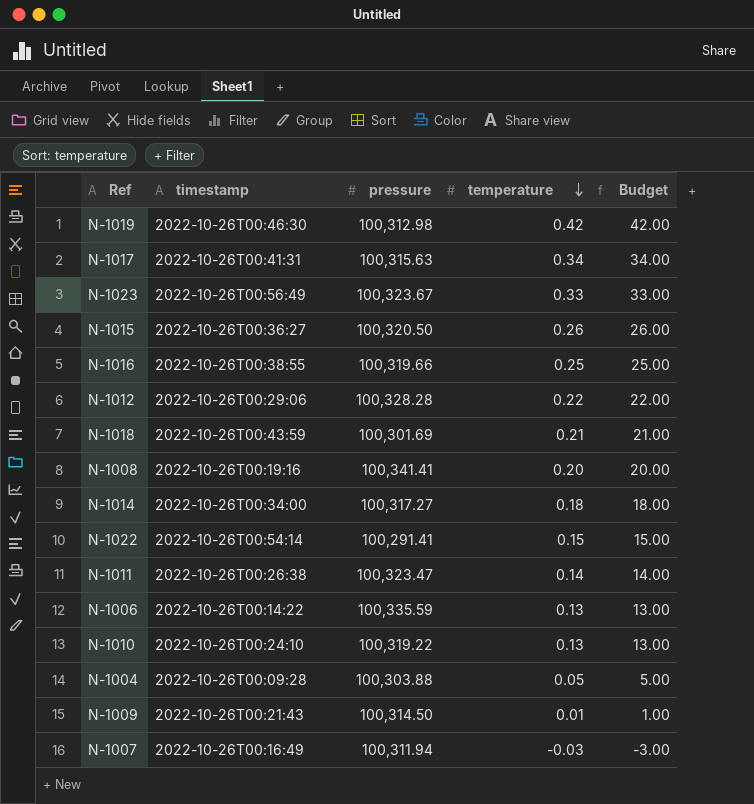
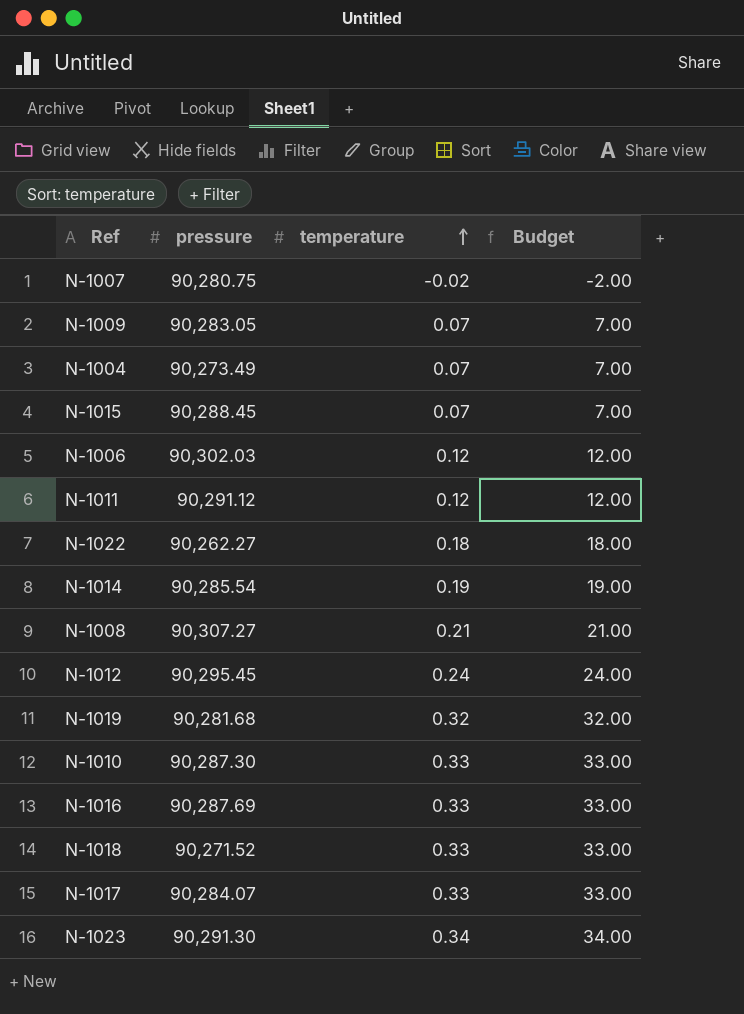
row order: temperature descending -> temperature ascending
column timestamp | position: 2 -> none
N-1007 | pressure: 100,311.94 -> 90,280.75
N-1007 | temperature: -0.03 -> -0.02
N-1007 | Budget: -3.00 -> -2.00
N-1009 | pressure: 100,314.50 -> 90,283.05
N-1009 | temperature: 0.01 -> 0.07
N-1009 | Budget: 1.00 -> 7.00
N-1004 | pressure: 100,303.88 -> 90,273.49
N-1004 | temperature: 0.05 -> 0.07
N-1004 | Budget: 5.00 -> 7.00
N-1015 | pressure: 100,320.50 -> 90,288.45
N-1015 | temperature: 0.26 -> 0.07
N-1015 | Budget: 26.00 -> 7.00
N-1006 | pressure: 100,335.59 -> 90,302.03
N-1006 | temperature: 0.13 -> 0.12
N-1006 | Budget: 13.00 -> 12.00
N-1011 | pressure: 100,323.47 -> 90,291.12
N-1011 | temperature: 0.14 -> 0.12
N-1011 | Budget: 14.00 -> 12.00
N-1022 | pressure: 100,291.41 -> 90,262.27
N-1022 | temperature: 0.15 -> 0.18
N-1022 | Budget: 15.00 -> 18.00
N-1014 | pressure: 100,317.27 -> 90,285.54
N-1014 | temperature: 0.18 -> 0.19
N-1014 | Budget: 18.00 -> 19.00
N-1008 | pressure: 100,341.41 -> 90,307.27
N-1008 | temperature: 0.20 -> 0.21
N-1008 | Budget: 20.00 -> 21.00
N-1012 | pressure: 100,328.28 -> 90,295.45
N-1012 | temperature: 0.22 -> 0.24
N-1012 | Budget: 22.00 -> 24.00
N-1019 | pressure: 100,312.98 -> 90,281.68
N-1019 | temperature: 0.42 -> 0.32
N-1019 | Budget: 42.00 -> 32.00
N-1010 | pressure: 100,319.22 -> 90,287.30
N-1010 | temperature: 0.13 -> 0.33
N-1010 | Budget: 13.00 -> 33.00
N-1016 | pressure: 100,319.66 -> 90,287.69
N-1016 | temperature: 0.25 -> 0.33
N-1016 | Budget: 25.00 -> 33.00
N-1018 | pressure: 100,301.69 -> 90,271.52
N-1018 | temperature: 0.21 -> 0.33
N-1018 | Budget: 21.00 -> 33.00
N-1017 | pressure: 100,315.63 -> 90,284.07
N-1017 | temperature: 0.34 -> 0.33
N-1017 | Budget: 34.00 -> 33.00
N-1023 | pressure: 100,323.67 -> 90,291.30
N-1023 | temperature: 0.33 -> 0.34
N-1023 | Budget: 33.00 -> 34.00

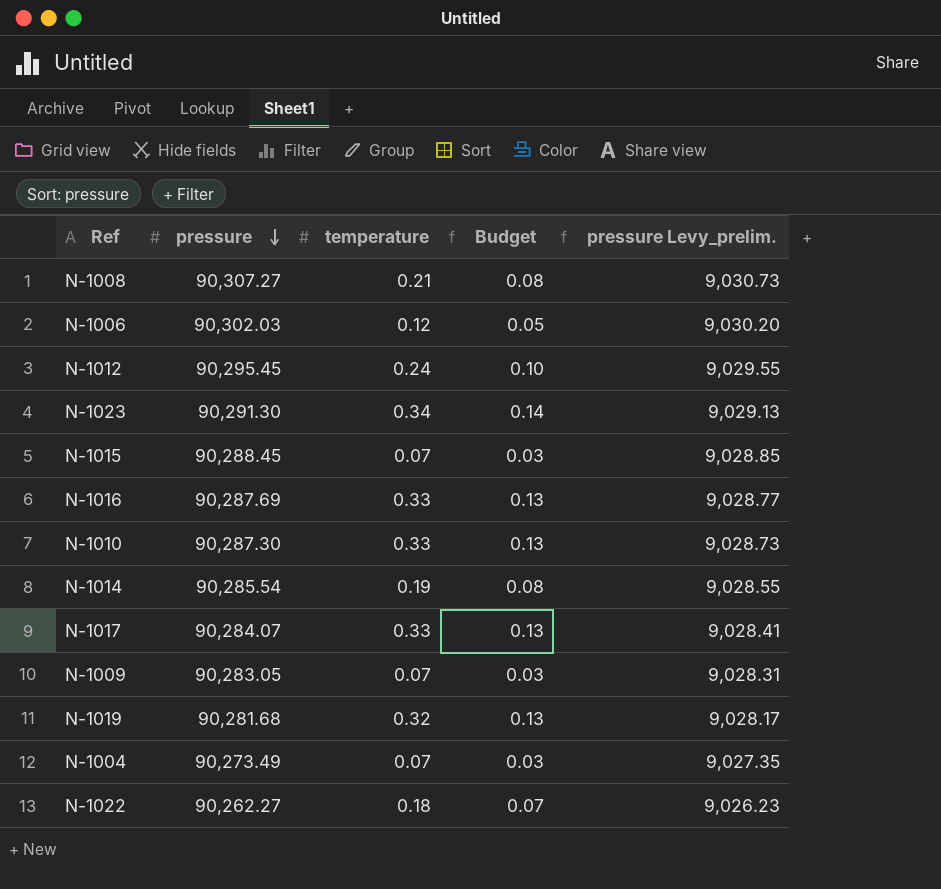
row order: temperature ascending -> pressure descending
column Budget | formula: [temperature] * 100 -> [temperature] * 0.4
column pressure Levy_prelim. | formula: none -> [pressure] * 0.1
row N-1007: 90,280.75 | -0.02 | -2.00 -> none
row N-1011: 90,291.12 | 0.12 | 12.00 -> none
row N-1018: 90,271.52 | 0.33 | 33.00 -> none

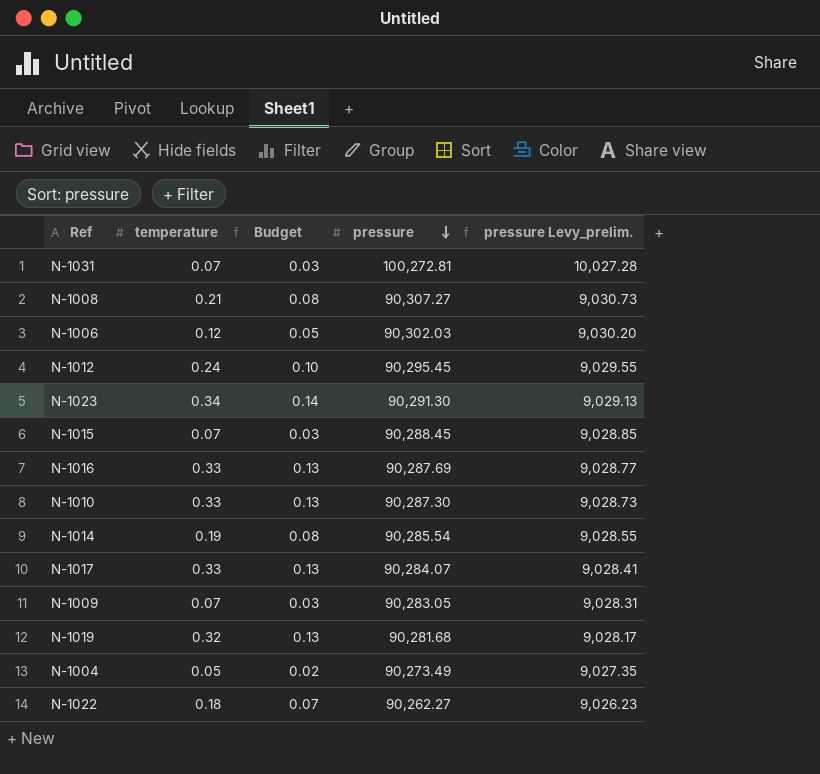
column pressure | position: 2 -> 4
row N-1031: none -> 0.07 | 0.03 | 100,272.81 | 10,027.28
N-1004 | temperature: 0.07 -> 0.05
N-1004 | Budget: 0.03 -> 0.02

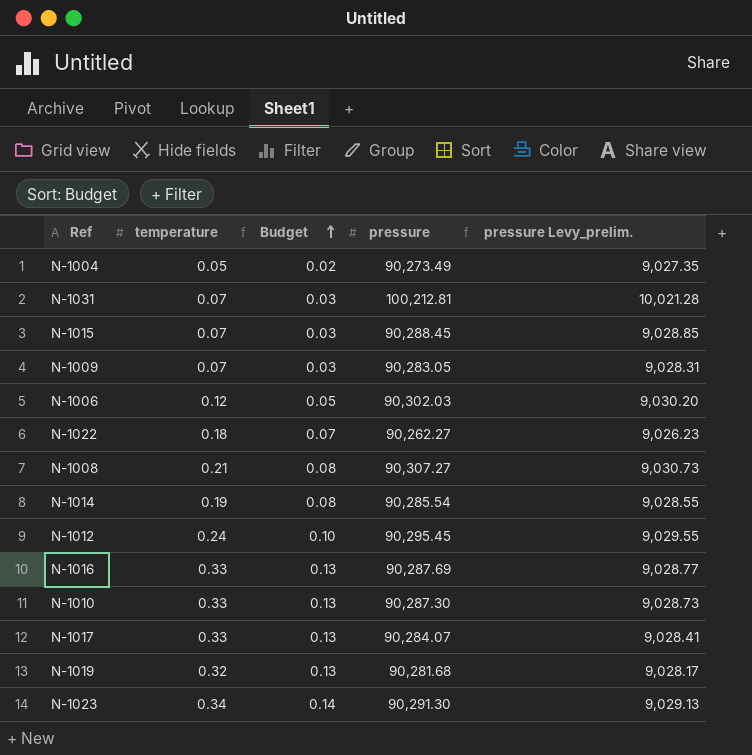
row order: pressure descending -> Budget ascending
N-1031 | pressure: 100,272.81 -> 100,212.81
N-1031 | pressure Levy_prelim.: 10,027.28 -> 10,021.28

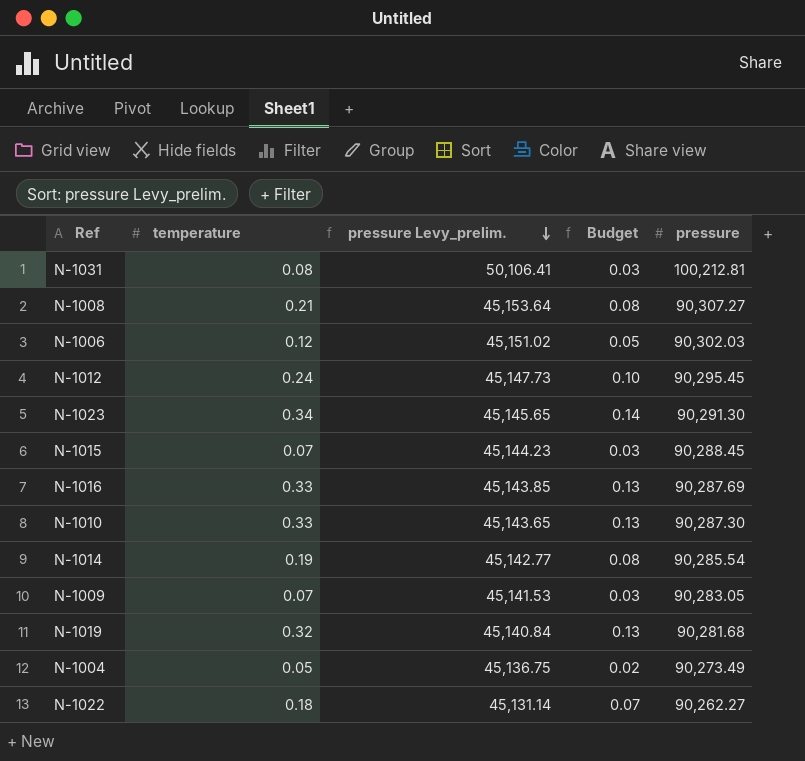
row order: Budget ascending -> pressure Levy_prelim. descending
column pressure Levy_prelim. | formula: [pressure] * 0.1 -> [pressure] * 0.5
column pressure Levy_prelim. | position: 5 -> 3
row N-1017: 0.33 | 0.13 | 90,284.07 | 9,028.41 -> none
N-1031 | temperature: 0.07 -> 0.08

